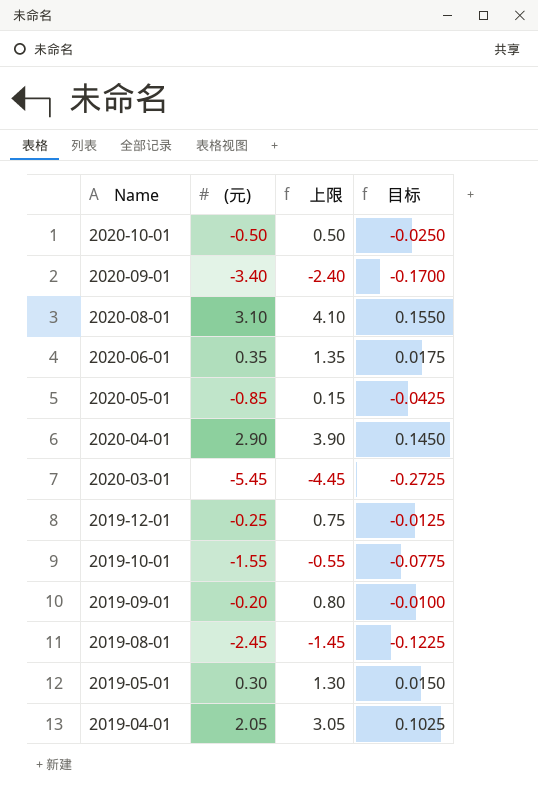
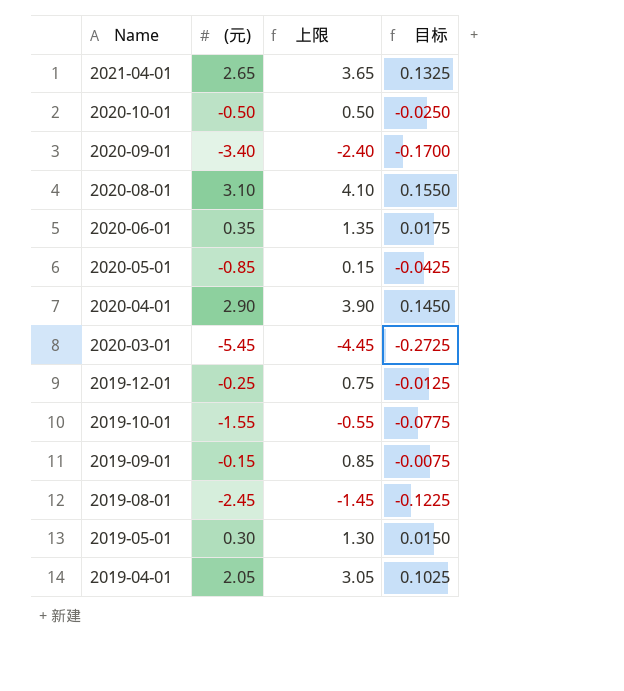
row 2021-04-01: none -> 2.65 | 3.65 | 0.1325
2019-09-01 | (元): -0.20 -> -0.15
2019-09-01 | 上限: 0.80 -> 0.85
2019-09-01 | 目标: -0.0100 -> -0.0075

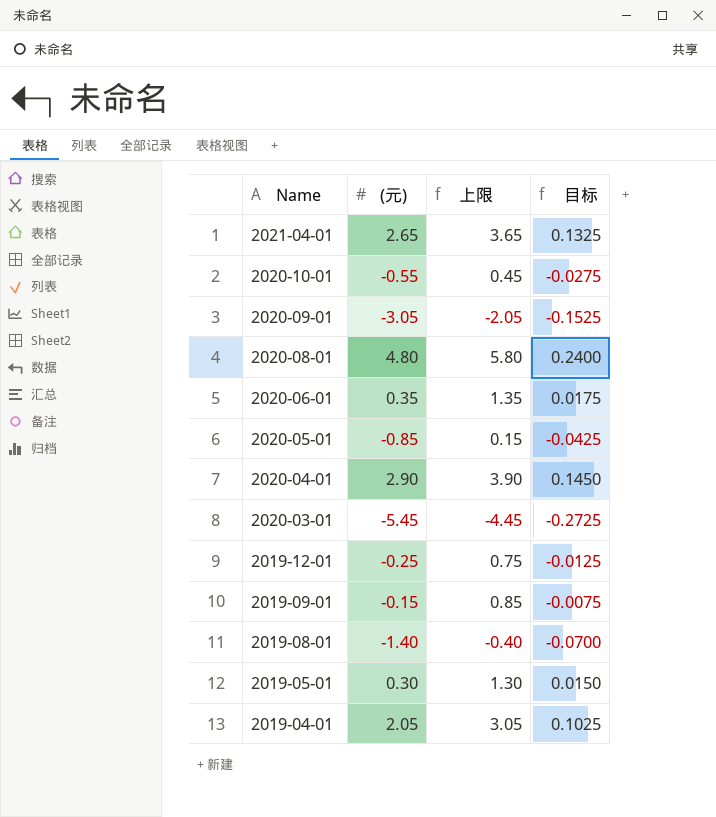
row 2019-10-01: -1.55 | -0.55 | -0.0775 -> none
2020-10-01 | (元): -0.50 -> -0.55
2020-10-01 | 上限: 0.50 -> 0.45
2020-10-01 | 目标: -0.0250 -> -0.0275
2020-09-01 | (元): -3.40 -> -3.05
2020-09-01 | 上限: -2.40 -> -2.05
2020-09-01 | 目标: -0.1700 -> -0.1525
2020-08-01 | (元): 3.10 -> 4.80
2020-08-01 | 上限: 4.10 -> 5.80
2020-08-01 | 目标: 0.1550 -> 0.2400
2019-08-01 | (元): -2.45 -> -1.40
2019-08-01 | 上限: -1.45 -> -0.40
2019-08-01 | 目标: -0.1225 -> -0.0700

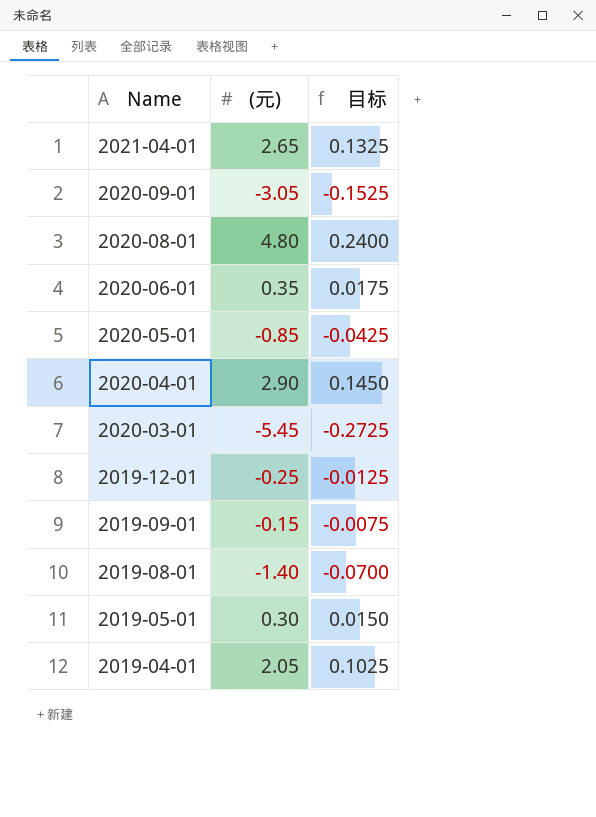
column 上限 | formula: [(元)] + 1 -> none
row 2020-10-01: -0.55 | 0.45 | -0.0275 -> none

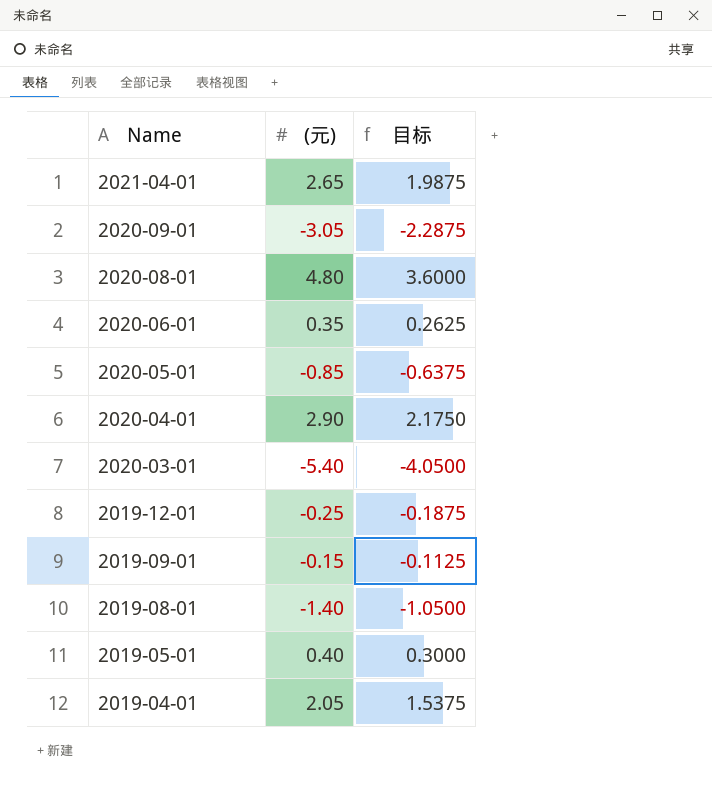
column 目标 | formula: [(元)] * 0.05 -> [(元)] * 0.75
2020-03-01 | (元): -5.45 -> -5.40
2019-05-01 | (元): 0.30 -> 0.40

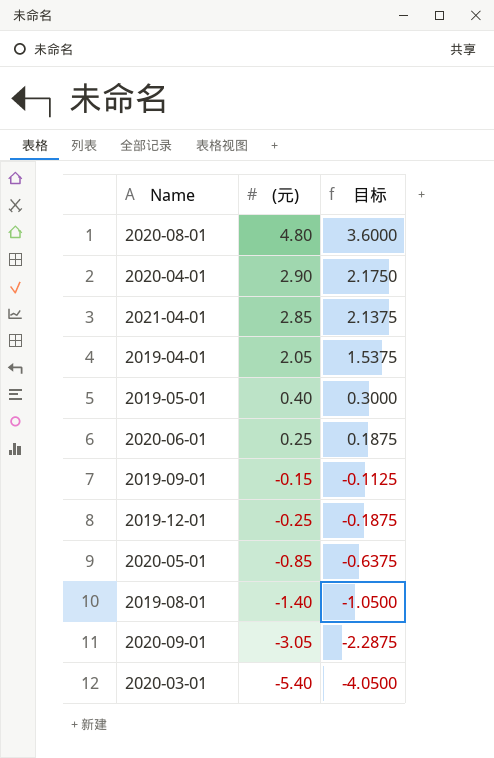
row order: Name descending -> (元) descending
2021-04-01 | (元): 2.65 -> 2.85
2021-04-01 | 目标: 1.9875 -> 2.1375
2020-06-01 | (元): 0.35 -> 0.25
2020-06-01 | 目标: 0.2625 -> 0.1875

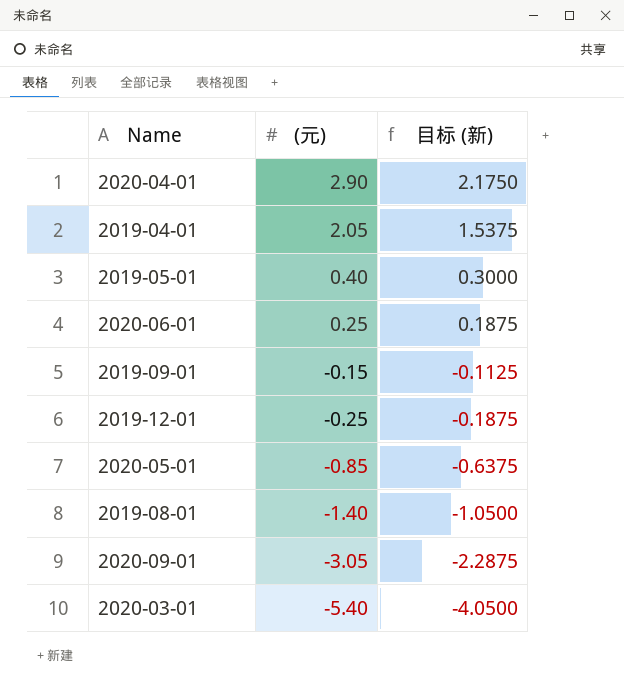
column name: 目标 -> 目标 (新)
row 2020-08-01: 4.80 | 3.6000 -> none
row 2021-04-01: 2.85 | 2.1375 -> none

